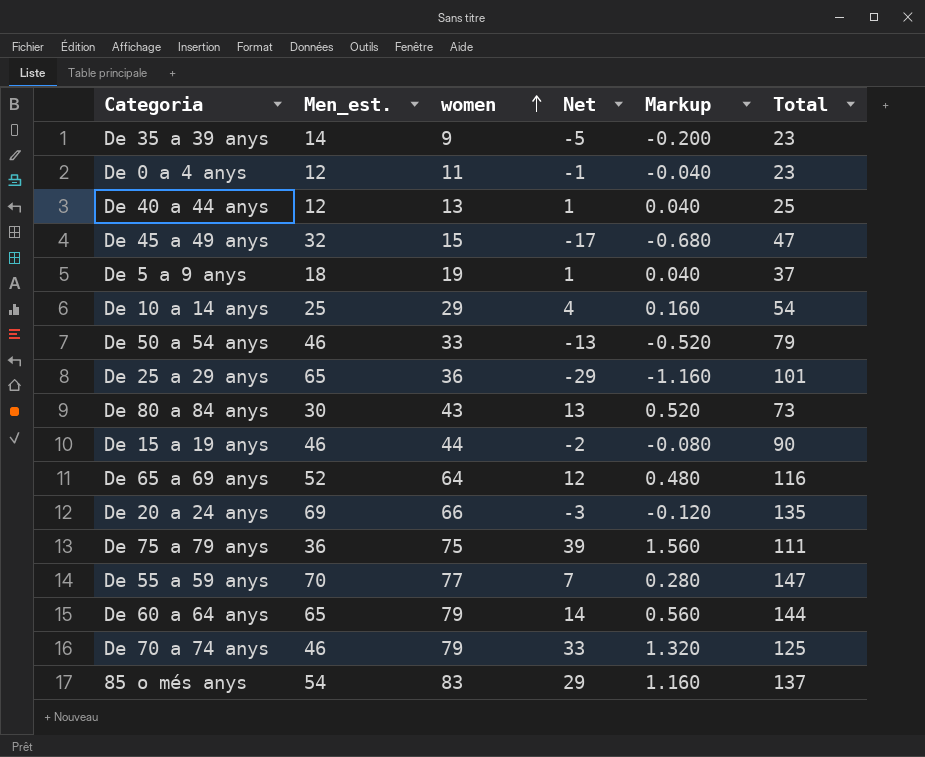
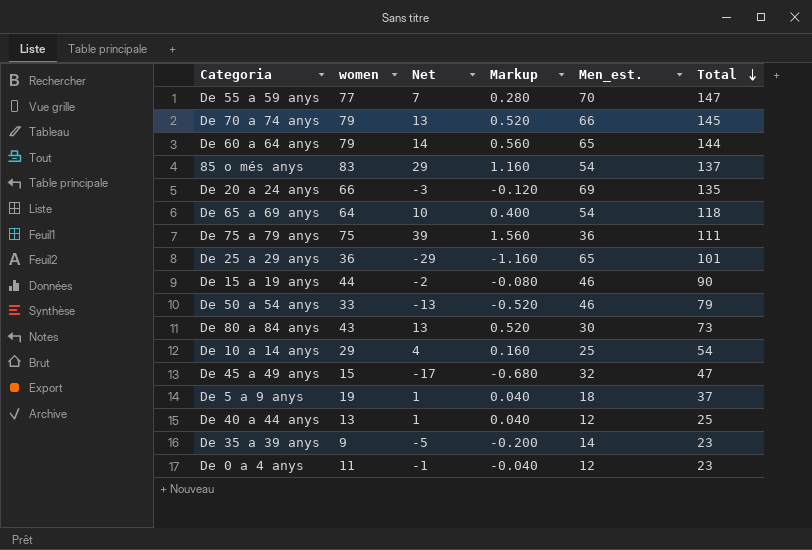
row order: women ascending -> Total descending
column Men_est. | position: 2 -> 5
De 70 a 74 anys | Net: 33 -> 13
De 70 a 74 anys | Markup: 1.320 -> 0.520
De 70 a 74 anys | Men_est.: 46 -> 66
De 70 a 74 anys | Total: 125 -> 145
De 65 a 69 anys | Net: 12 -> 10
De 65 a 69 anys | Markup: 0.480 -> 0.400
De 65 a 69 anys | Men_est.: 52 -> 54
De 65 a 69 anys | Total: 116 -> 118

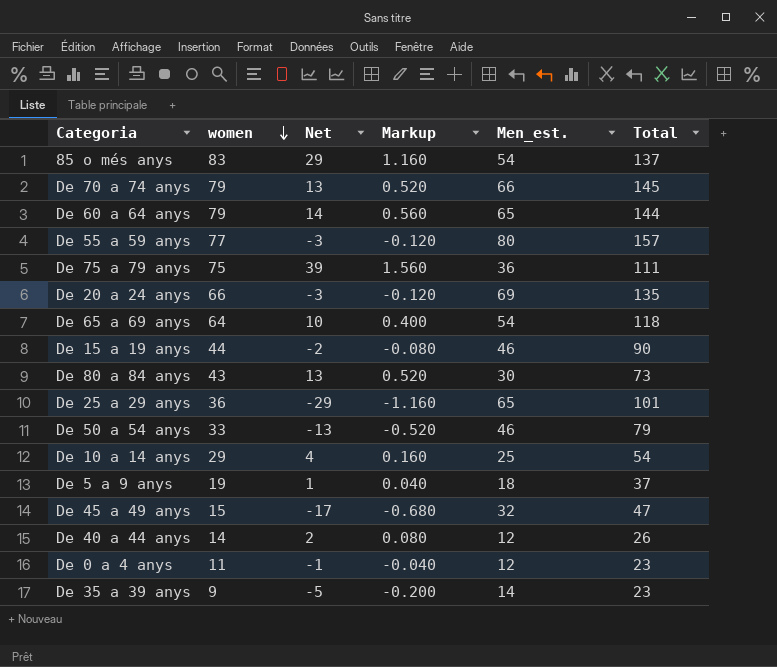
row order: Total descending -> women descending
De 55 a 59 anys | Net: 7 -> -3
De 55 a 59 anys | Markup: 0.280 -> -0.120
De 55 a 59 anys | Men_est.: 70 -> 80
De 55 a 59 anys | Total: 147 -> 157
De 40 a 44 anys | women: 13 -> 14
De 40 a 44 anys | Net: 1 -> 2
De 40 a 44 anys | Markup: 0.040 -> 0.080
De 40 a 44 anys | Total: 25 -> 26

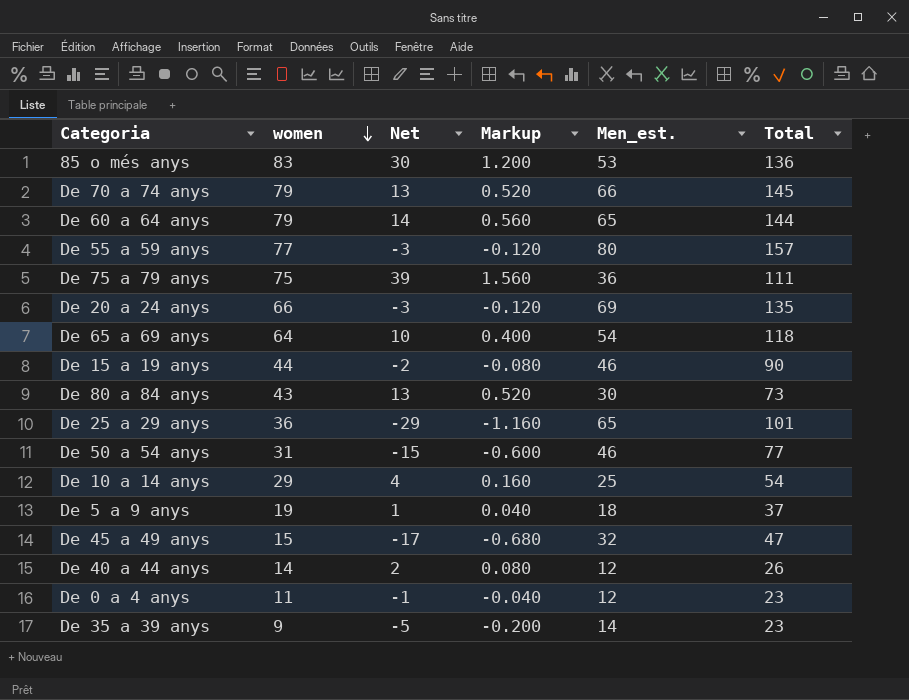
85 o més anys | Net: 29 -> 30
85 o més anys | Markup: 1.160 -> 1.200
85 o més anys | Men_est.: 54 -> 53
85 o més anys | Total: 137 -> 136
De 50 a 54 anys | women: 33 -> 31
De 50 a 54 anys | Net: -13 -> -15
De 50 a 54 anys | Markup: -0.520 -> -0.600
De 50 a 54 anys | Total: 79 -> 77

